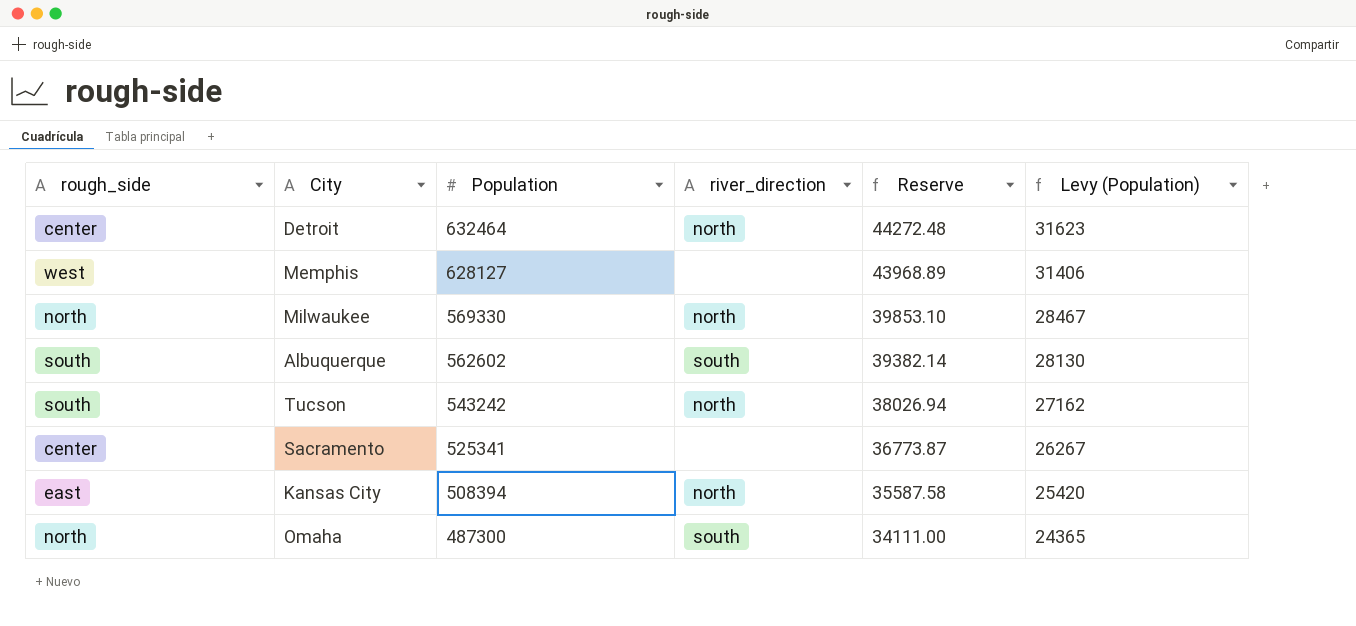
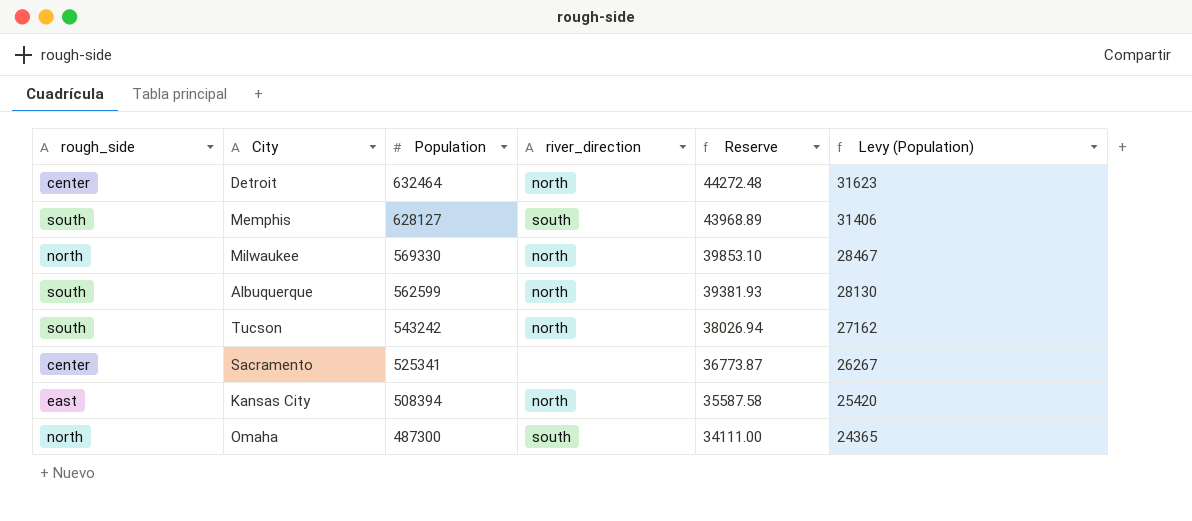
Memphis | rough_side: west -> south
Memphis | river_direction: none -> south
Albuquerque | Population: 562602 -> 562599
Albuquerque | river_direction: south -> north
Albuquerque | Reserve: 39382.14 -> 39381.93

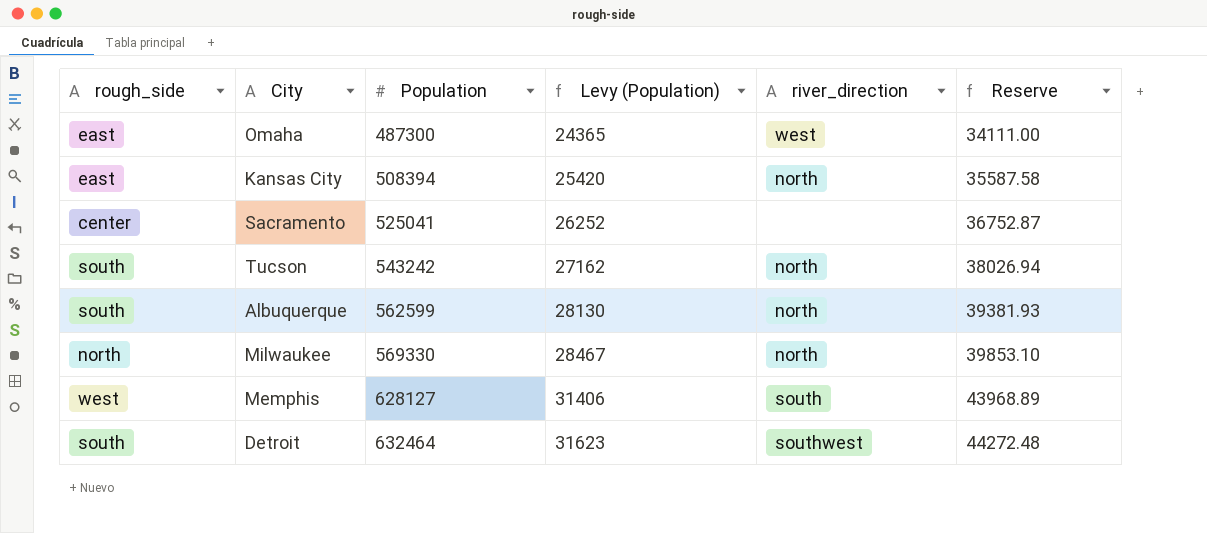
row order: Population descending -> Population ascending
column Levy (Population) | position: 6 -> 4
Omaha | rough_side: north -> east
Omaha | river_direction: south -> west
Sacramento | Population: 525341 -> 525041
Sacramento | Levy (Population): 26267 -> 26252
Sacramento | Reserve: 36773.87 -> 36752.87
Memphis | rough_side: south -> west
Detroit | rough_side: center -> south
Detroit | river_direction: north -> southwest

